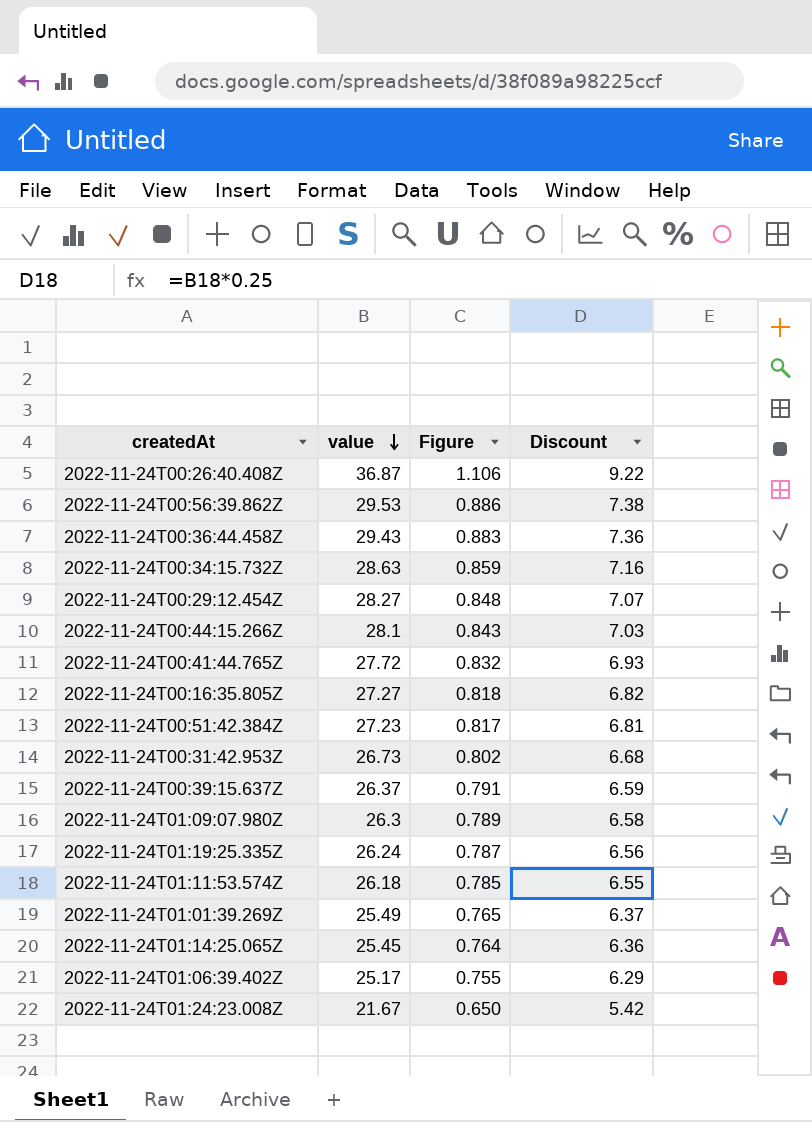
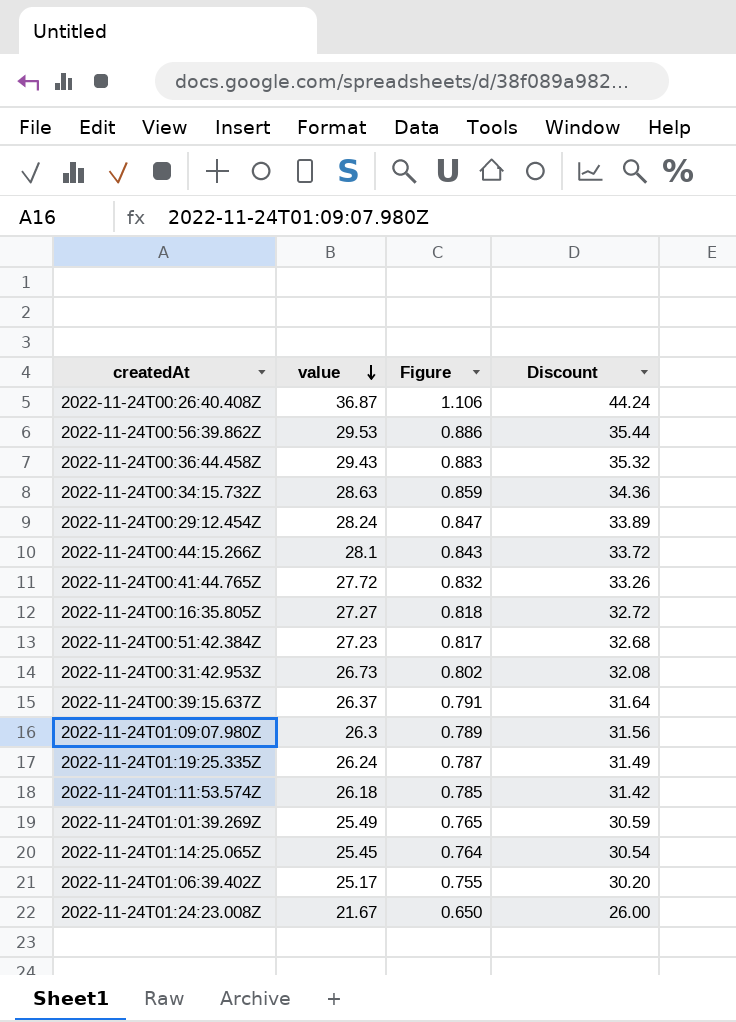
column Discount | formula: [value] * 0.25 -> [value] * 1.2
2022-11-24T00:29:12.454Z | value: 28.27 -> 28.24
2022-11-24T00:29:12.454Z | Figure: 0.848 -> 0.847

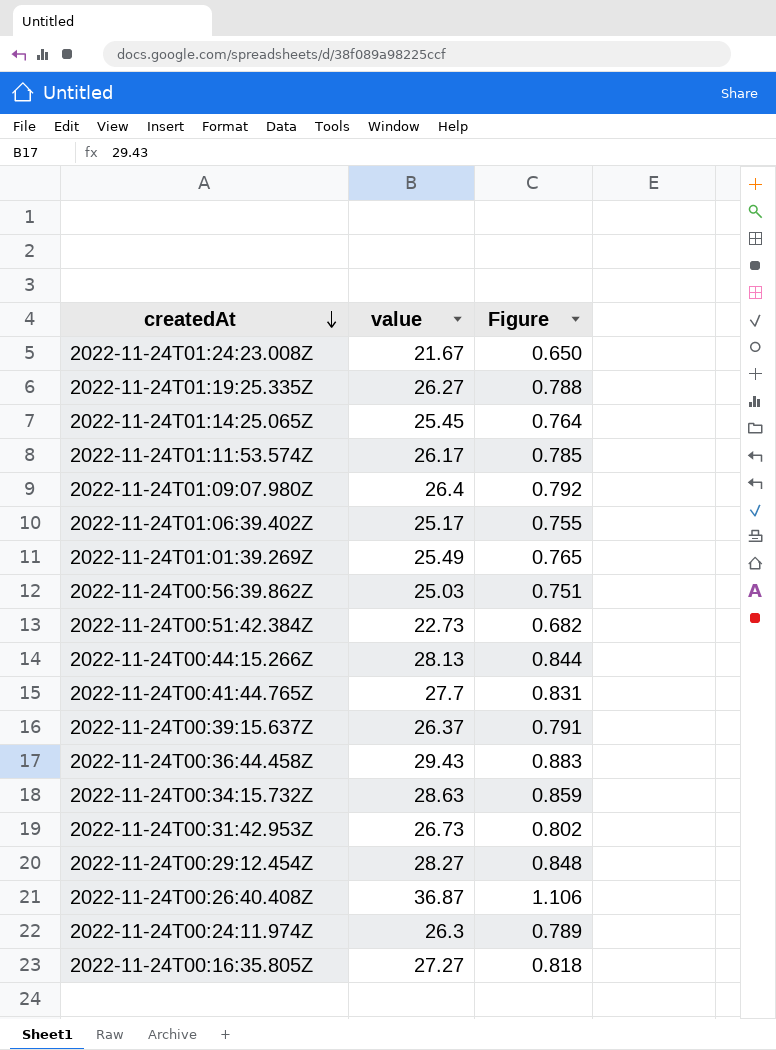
row order: value descending -> createdAt descending
column Discount | formula: [value] * 1.2 -> none
2022-11-24T01:19:25.335Z | value: 26.24 -> 26.27
2022-11-24T01:19:25.335Z | Figure: 0.787 -> 0.788
2022-11-24T01:11:53.574Z | value: 26.18 -> 26.17
2022-11-24T01:09:07.980Z | value: 26.3 -> 26.4
2022-11-24T01:09:07.980Z | Figure: 0.789 -> 0.792
2022-11-24T00:56:39.862Z | value: 29.53 -> 25.03
2022-11-24T00:56:39.862Z | Figure: 0.886 -> 0.751
2022-11-24T00:51:42.384Z | value: 27.23 -> 22.73
2022-11-24T00:51:42.384Z | Figure: 0.817 -> 0.682
2022-11-24T00:44:15.266Z | value: 28.1 -> 28.13
2022-11-24T00:44:15.266Z | Figure: 0.843 -> 0.844
2022-11-24T00:41:44.765Z | value: 27.72 -> 27.7
2022-11-24T00:41:44.765Z | Figure: 0.832 -> 0.831
2022-11-24T00:29:12.454Z | value: 28.24 -> 28.27
2022-11-24T00:29:12.454Z | Figure: 0.847 -> 0.848
row 2022-11-24T00:24:11.974Z: none -> 26.3 | 0.789

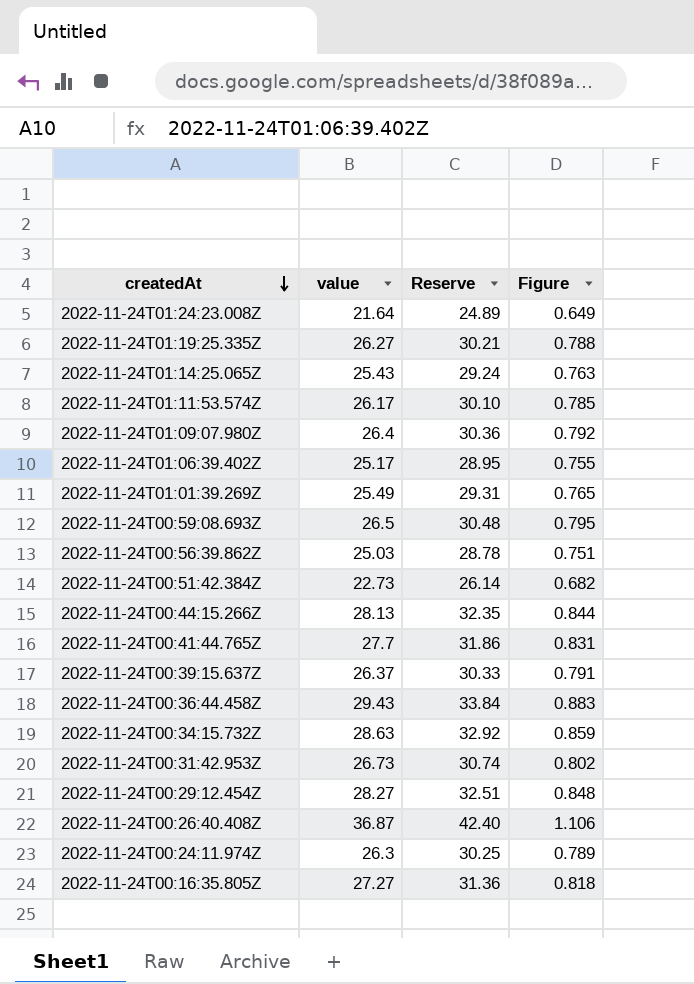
column Reserve | formula: none -> [value] * 1.15
2022-11-24T01:24:23.008Z | value: 21.67 -> 21.64
2022-11-24T01:24:23.008Z | Figure: 0.650 -> 0.649
2022-11-24T01:14:25.065Z | value: 25.45 -> 25.43
2022-11-24T01:14:25.065Z | Figure: 0.764 -> 0.763
row 2022-11-24T00:59:08.693Z: none -> 26.5 | 30.48 | 0.795

